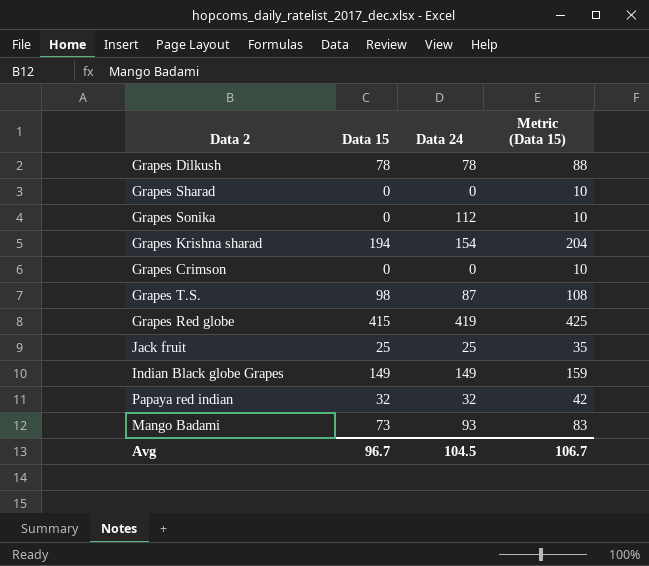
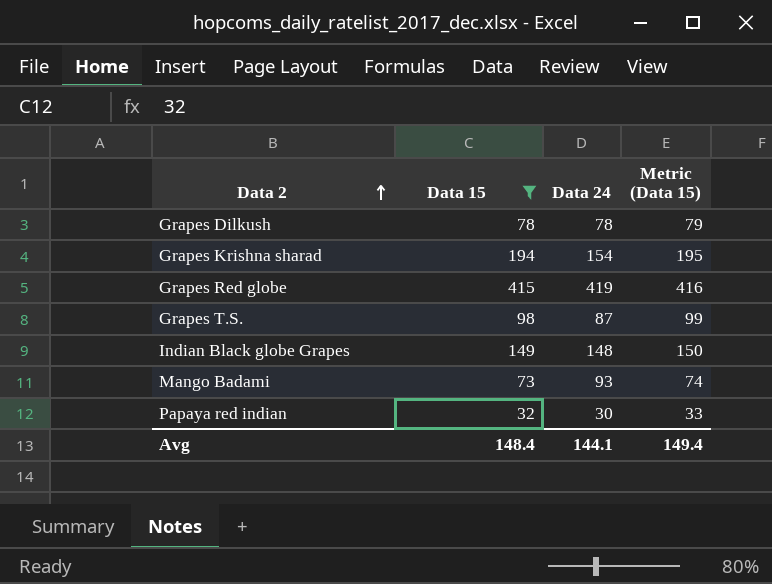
filter: none -> Data 15 >= 32
row order: none -> Data 2 ascending
column Metric (Data 15) | formula: [Data 15] + 10 -> [Data 15] + 1
Indian Black globe Grapes | Data 24: 149 -> 148
Papaya red indian | Data 24: 32 -> 30
Avg | Data 15: 96.7 -> 148.4
Avg | Data 24: 104.5 -> 144.1
Avg | Metric (Data 15): 106.7 -> 149.4

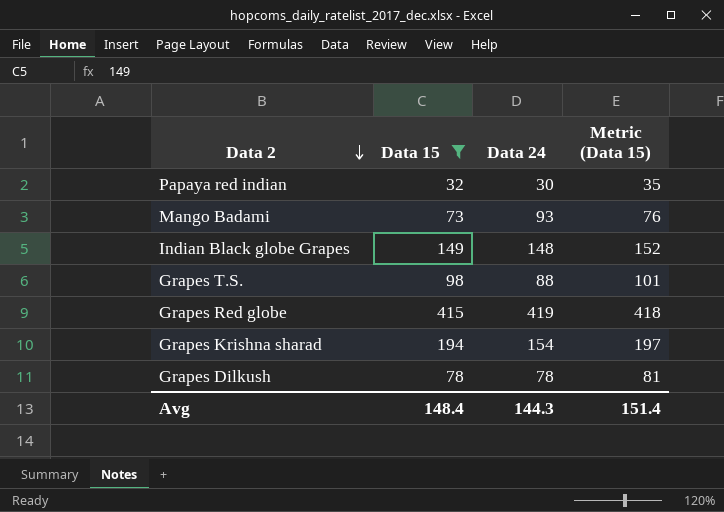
row order: Data 2 ascending -> Data 2 descending
column Metric (Data 15) | formula: [Data 15] + 1 -> [Data 15] + 3
Grapes T.S. | Data 24: 87 -> 88
Avg | Data 24: 144.1 -> 144.3
Avg | Metric (Data 15): 149.4 -> 151.4

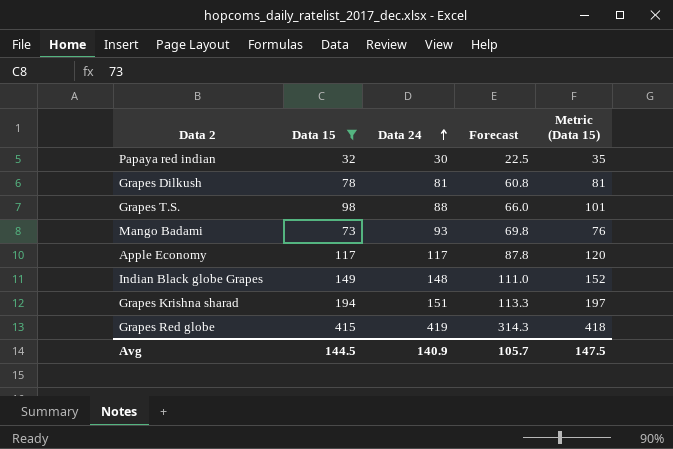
row order: Data 2 descending -> Data 24 ascending
column Forecast | formula: none -> [Data 24] * 0.75
Grapes Dilkush | Data 24: 78 -> 81
row Apple Economy: none -> 117 | 117 | 87.8 | 120
Grapes Krishna sharad | Data 24: 154 -> 151
Avg | Data 15: 148.4 -> 144.5
Avg | Data 24: 144.3 -> 140.9
Avg | Metric (Data 15): 151.4 -> 147.5

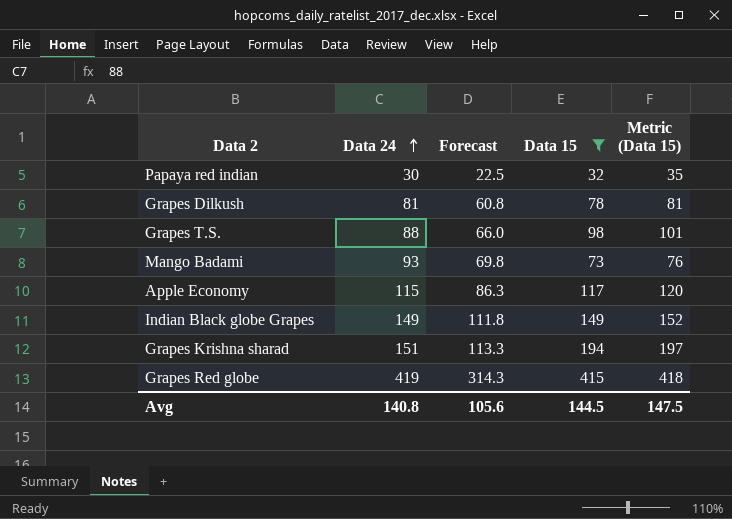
column Data 15 | position: 2 -> 4
Apple Economy | Data 24: 117 -> 115
Apple Economy | Forecast: 87.8 -> 86.3
Indian Black globe Grapes | Data 24: 148 -> 149
Indian Black globe Grapes | Forecast: 111.0 -> 111.8
Avg | Data 24: 140.9 -> 140.8
Avg | Forecast: 105.7 -> 105.6

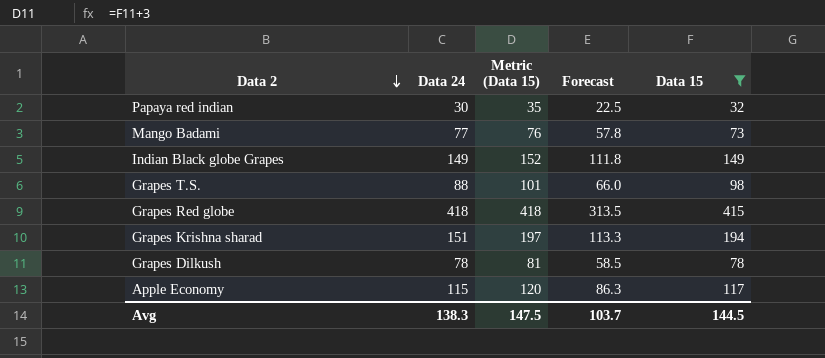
row order: Data 24 ascending -> Data 2 descending
column Metric (Data 15) | position: 5 -> 3
Mango Badami | Data 24: 93 -> 77
Mango Badami | Forecast: 69.8 -> 57.8
Grapes Red globe | Data 24: 419 -> 418
Grapes Red globe | Forecast: 314.3 -> 313.5
Grapes Dilkush | Data 24: 81 -> 78
Grapes Dilkush | Forecast: 60.8 -> 58.5
Avg | Data 24: 140.8 -> 138.3
Avg | Forecast: 105.6 -> 103.7

